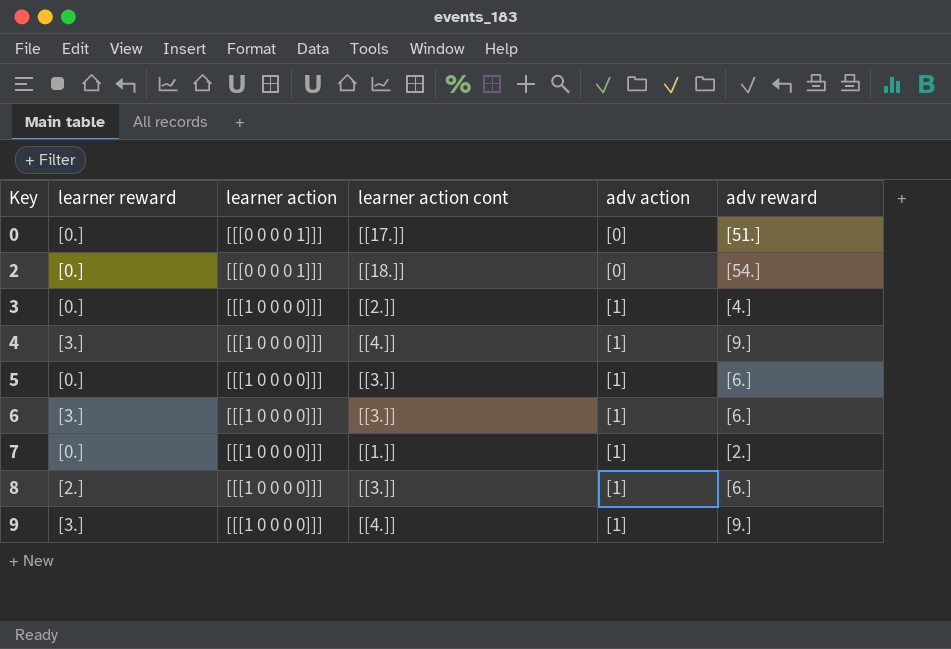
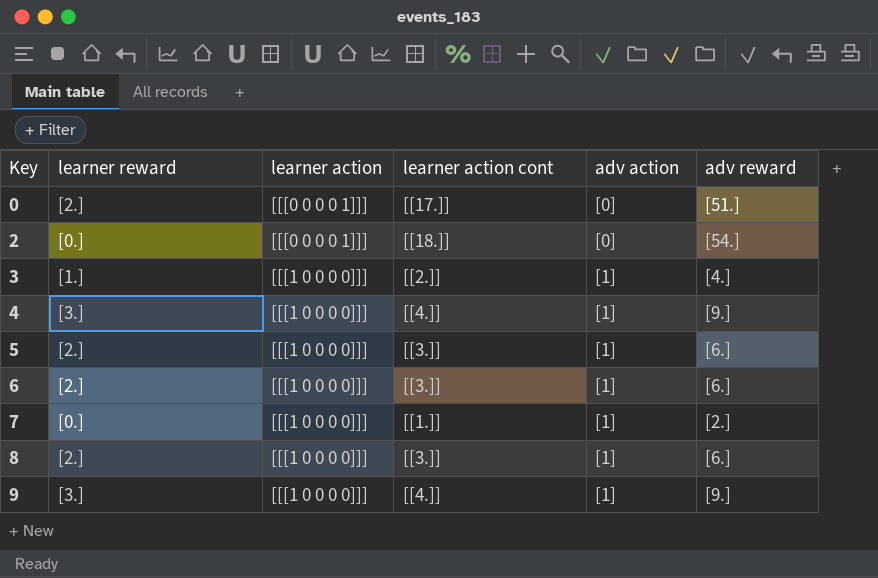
0 | learner reward: [0.] -> [2.]
3 | learner reward: [0.] -> [1.]
5 | learner reward: [0.] -> [2.]
6 | learner reward: [3.] -> [2.]

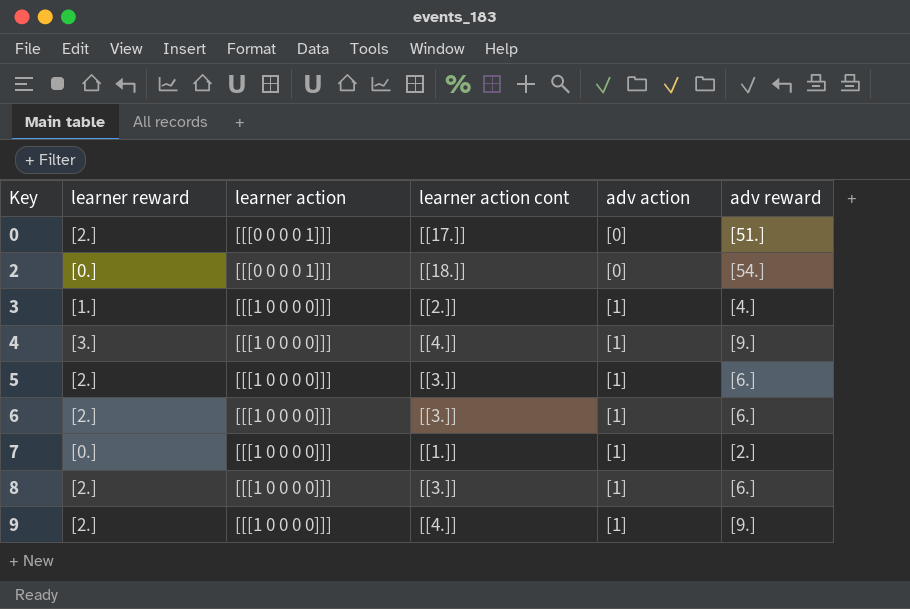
9 | learner reward: [3.] -> [2.]

